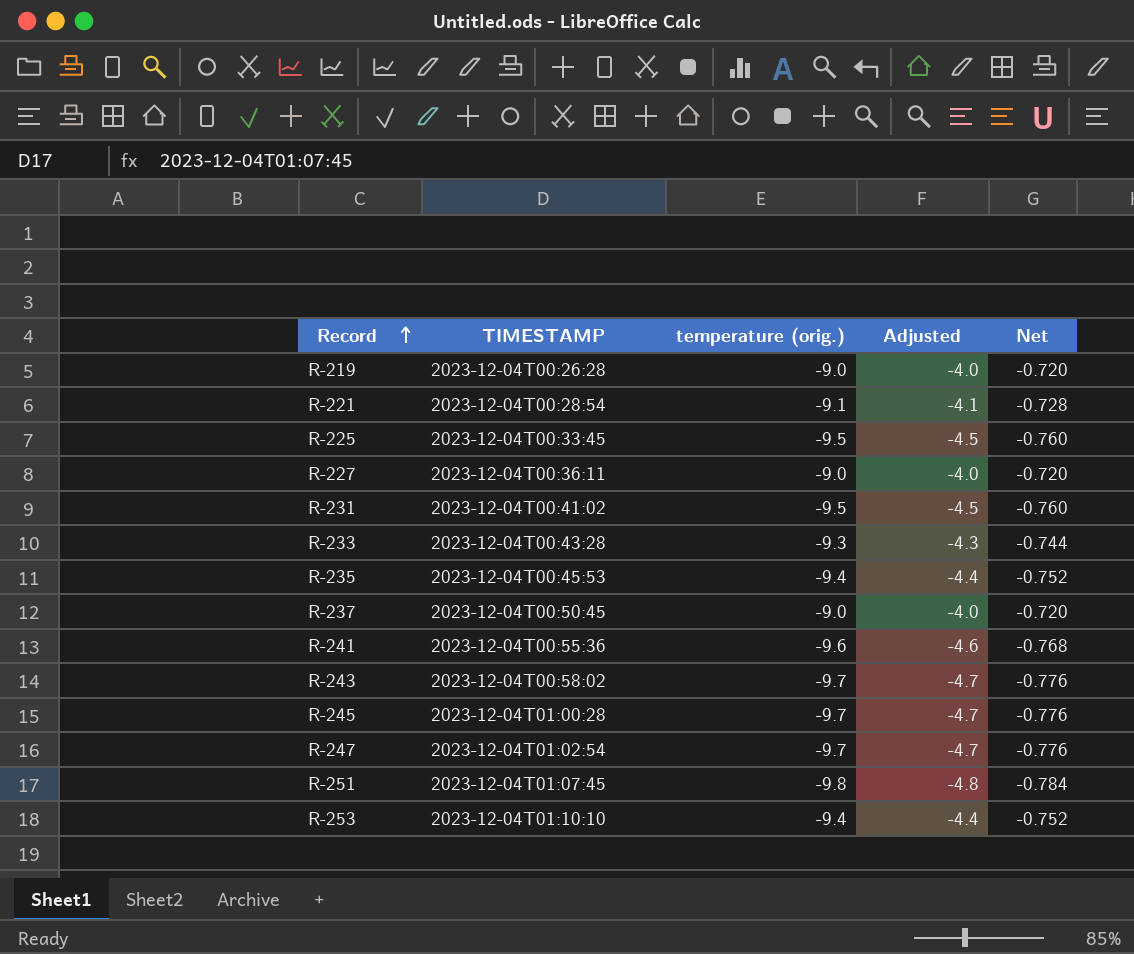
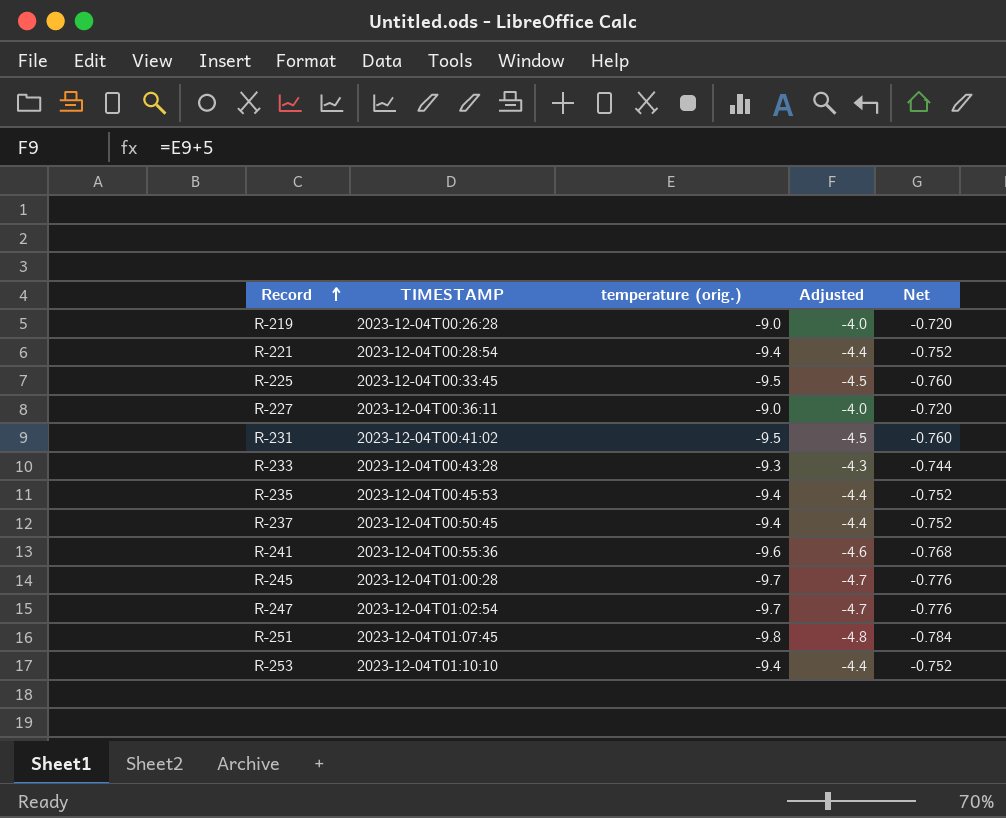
row R-243: 2023-12-04T00:58:02 | -9.7 | -4.7 | -0.776 -> none
R-221 | temperature (orig.): -9.1 -> -9.4
R-221 | Adjusted: -4.1 -> -4.4
R-221 | Net: -0.728 -> -0.752
R-237 | temperature (orig.): -9.0 -> -9.4
R-237 | Adjusted: -4.0 -> -4.4
R-237 | Net: -0.720 -> -0.752

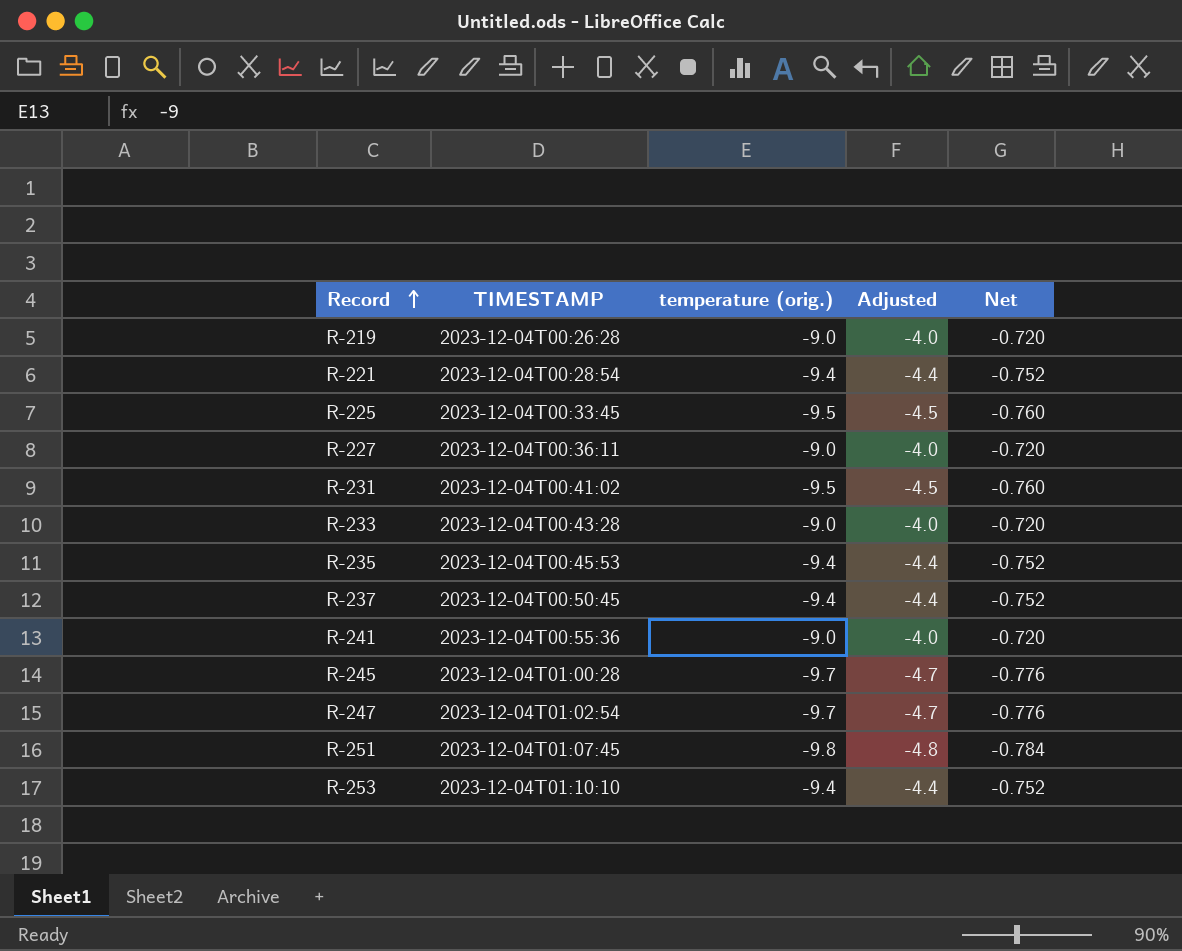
R-233 | temperature (orig.): -9.3 -> -9.0
R-233 | Adjusted: -4.3 -> -4.0
R-233 | Net: -0.744 -> -0.720
R-241 | temperature (orig.): -9.6 -> -9.0
R-241 | Adjusted: -4.6 -> -4.0
R-241 | Net: -0.768 -> -0.720

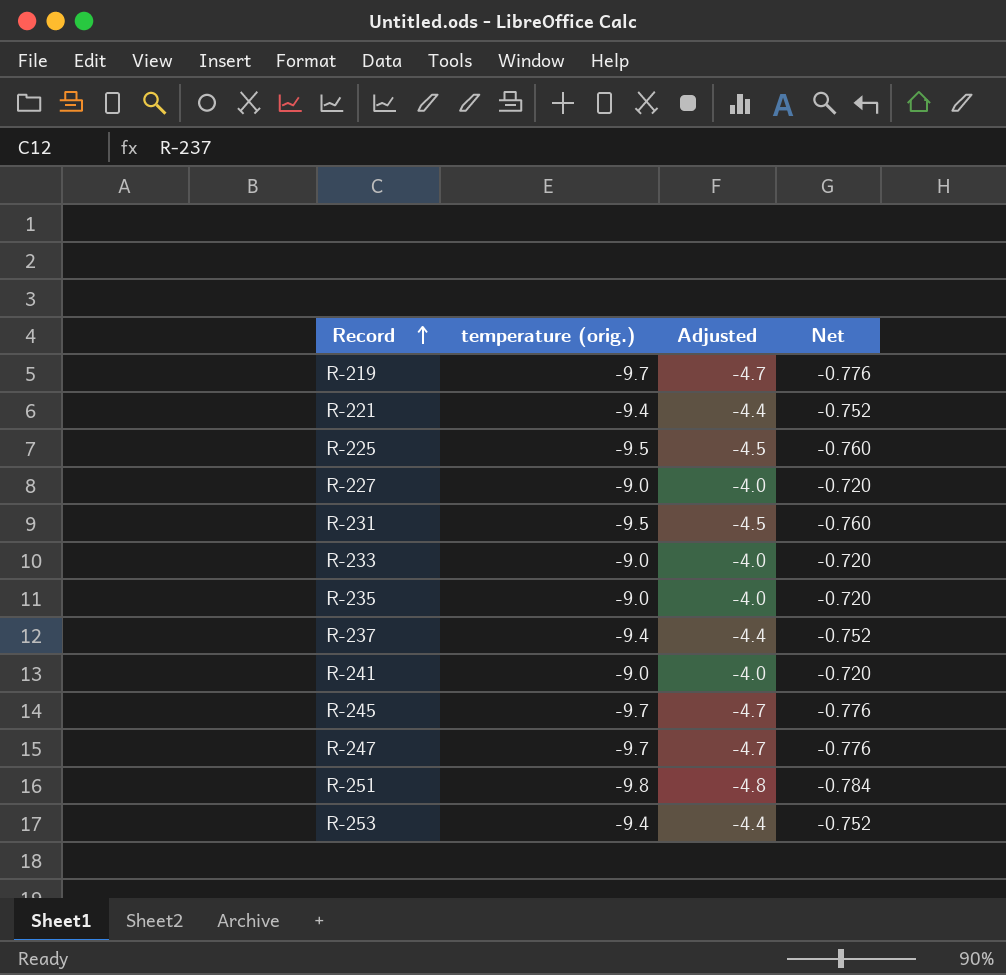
column TIMESTAMP | position: 2 -> none
R-219 | temperature (orig.): -9.0 -> -9.7
R-219 | Adjusted: -4.0 -> -4.7
R-219 | Net: -0.720 -> -0.776
R-235 | temperature (orig.): -9.4 -> -9.0
R-235 | Adjusted: -4.4 -> -4.0
R-235 | Net: -0.752 -> -0.720

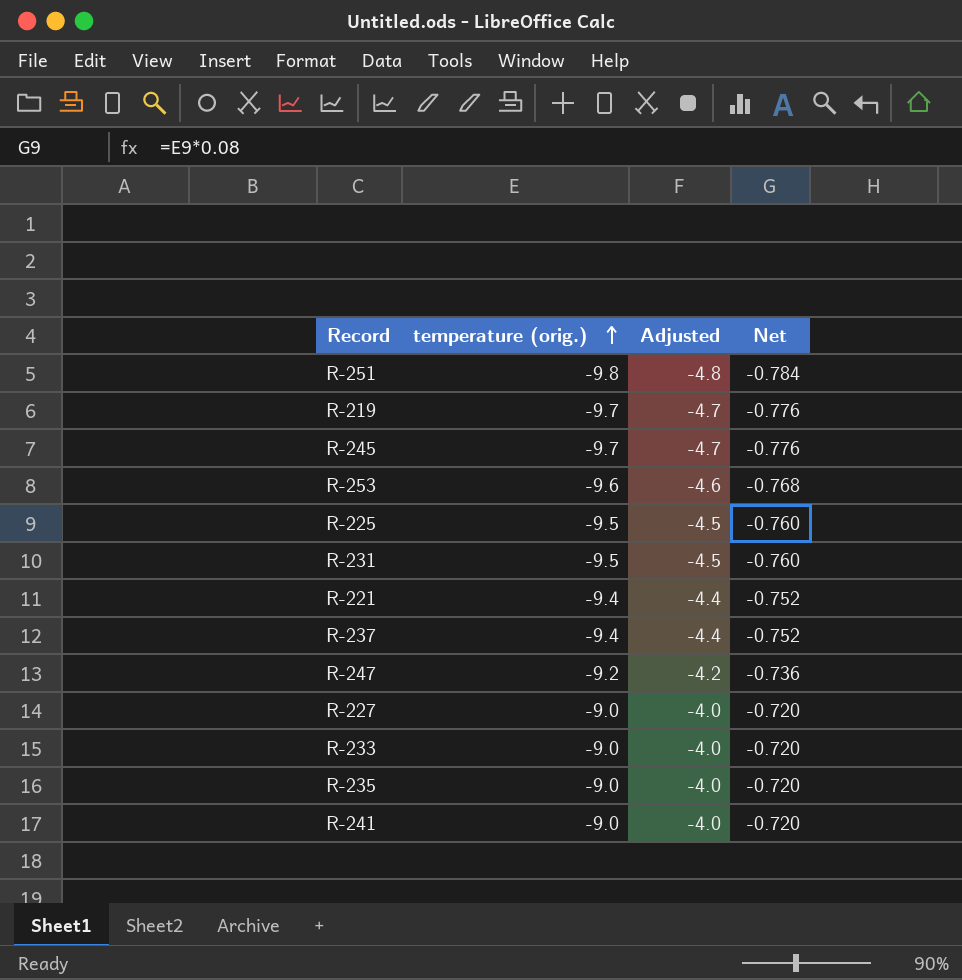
row order: Record ascending -> temperature (orig.) ascending
R-253 | temperature (orig.): -9.4 -> -9.6
R-253 | Adjusted: -4.4 -> -4.6
R-253 | Net: -0.752 -> -0.768
R-247 | temperature (orig.): -9.7 -> -9.2
R-247 | Adjusted: -4.7 -> -4.2
R-247 | Net: -0.776 -> -0.736

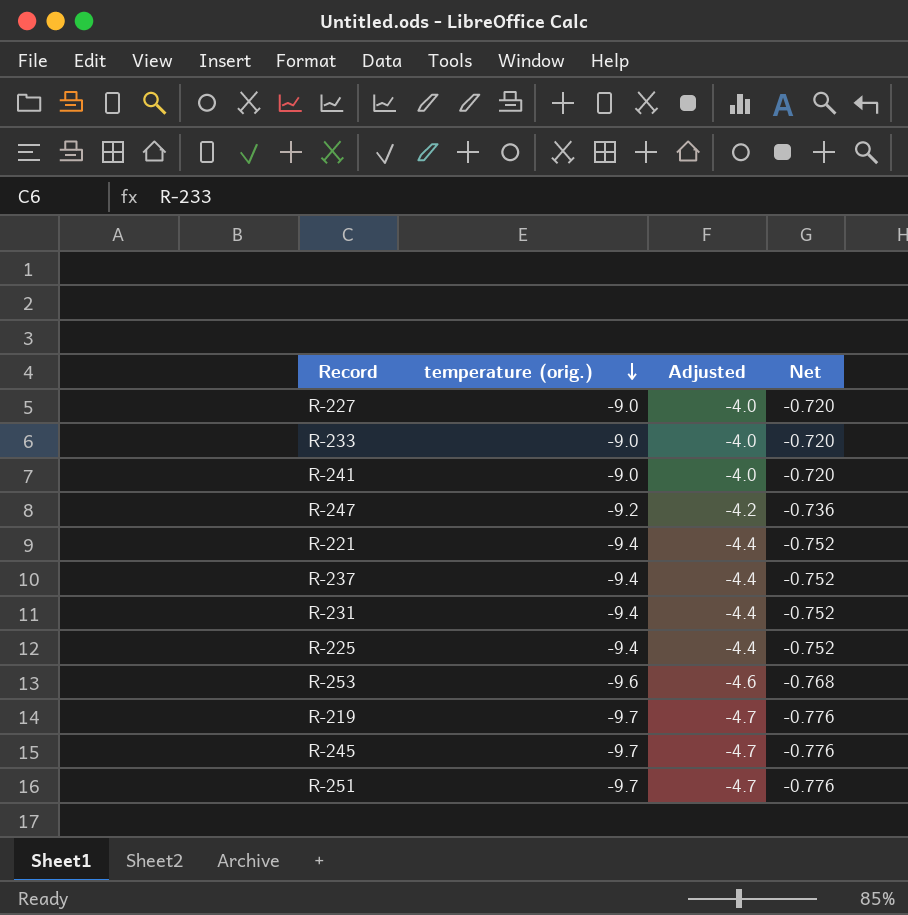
row order: temperature (orig.) ascending -> temperature (orig.) descending
row R-235: -9.0 | -4.0 | -0.720 -> none
R-231 | temperature (orig.): -9.5 -> -9.4
R-231 | Adjusted: -4.5 -> -4.4
R-231 | Net: -0.760 -> -0.752
R-225 | temperature (orig.): -9.5 -> -9.4
R-225 | Adjusted: -4.5 -> -4.4
R-225 | Net: -0.760 -> -0.752
R-251 | temperature (orig.): -9.8 -> -9.7
R-251 | Adjusted: -4.8 -> -4.7
R-251 | Net: -0.784 -> -0.776

